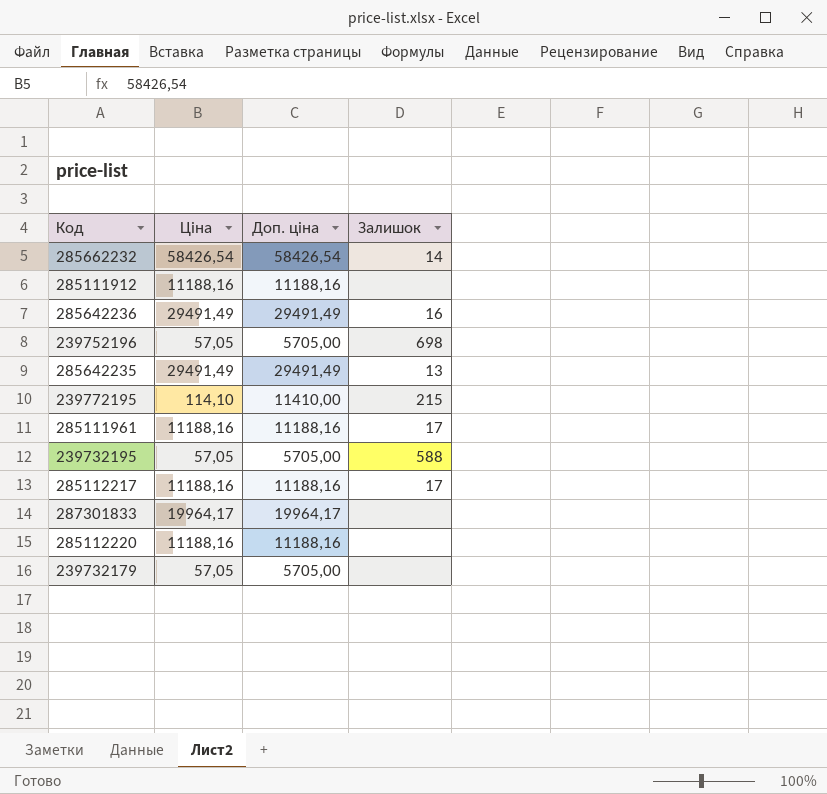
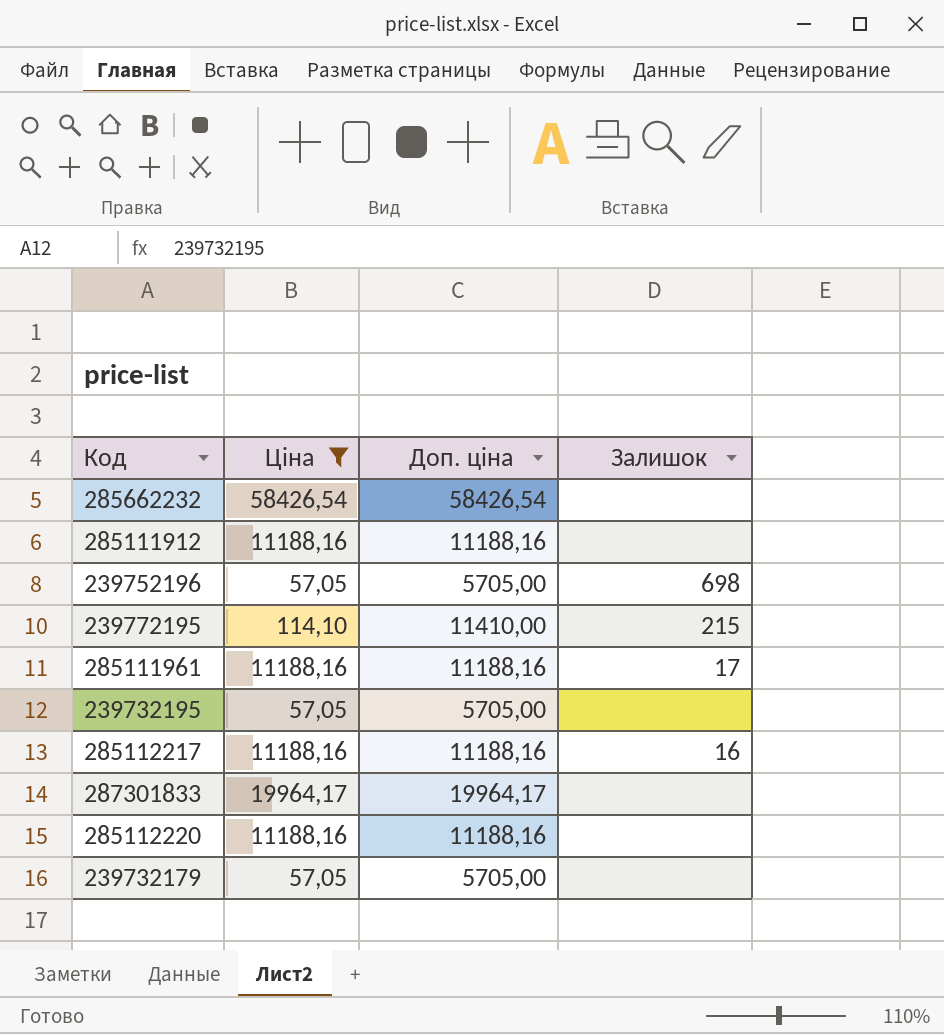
filter: none -> Ціна != 29491,49
285662232 | Залишок: 14 -> none
239732195 | Залишок: 588 -> none
285112217 | Залишок: 17 -> 16

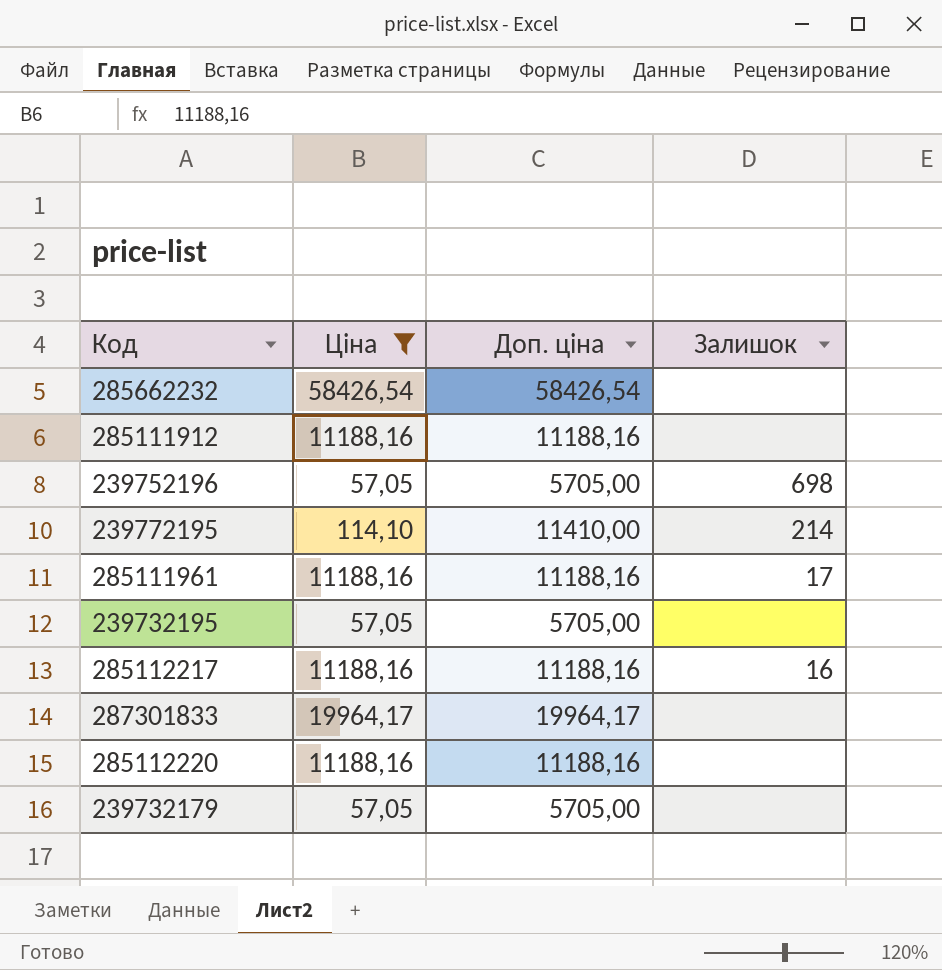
239772195 | Залишок: 215 -> 214

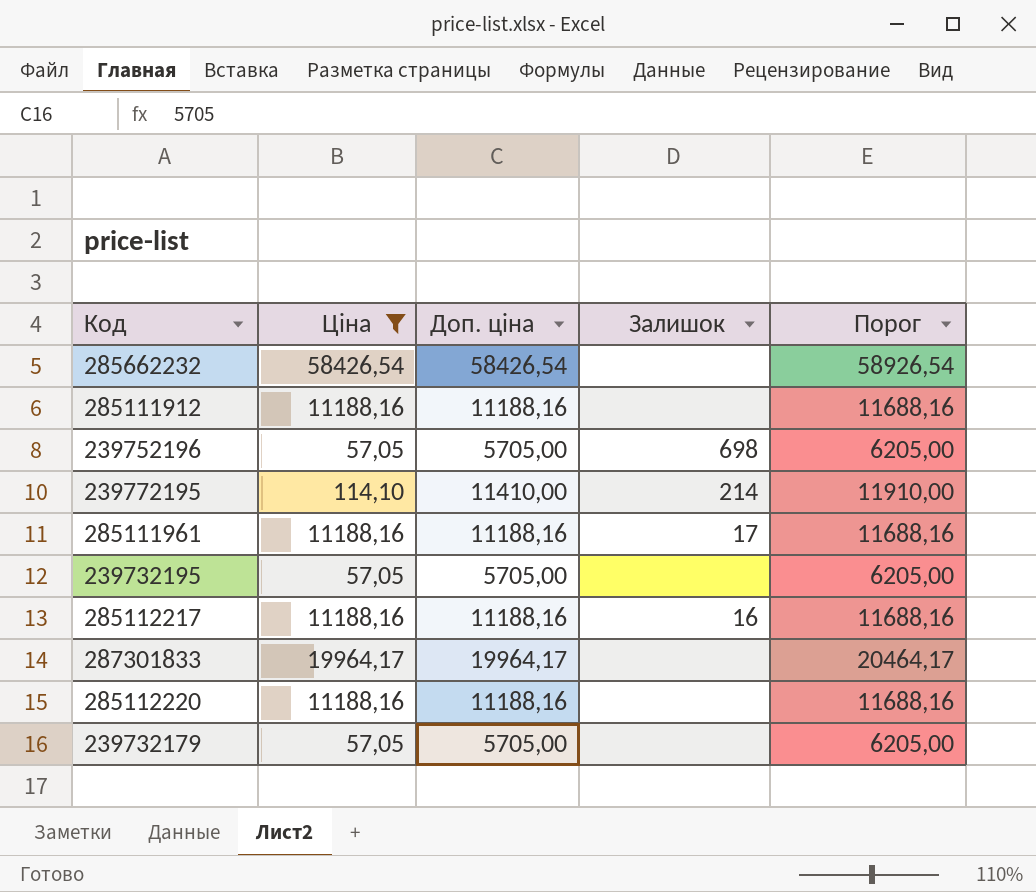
column Порог | formula: none -> [Доп. ціна] + 500

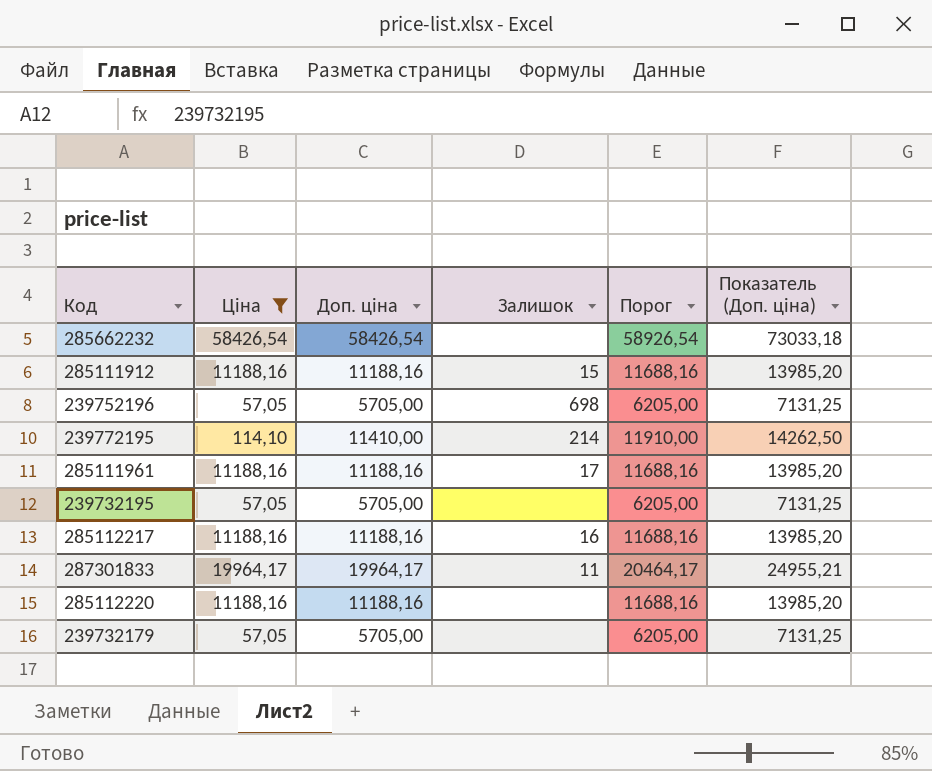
column Показатель (Доп. ціна) | formula: none -> [Доп. ціна] * 1,25
285111912 | Залишок: none -> 15
287301833 | Залишок: none -> 11

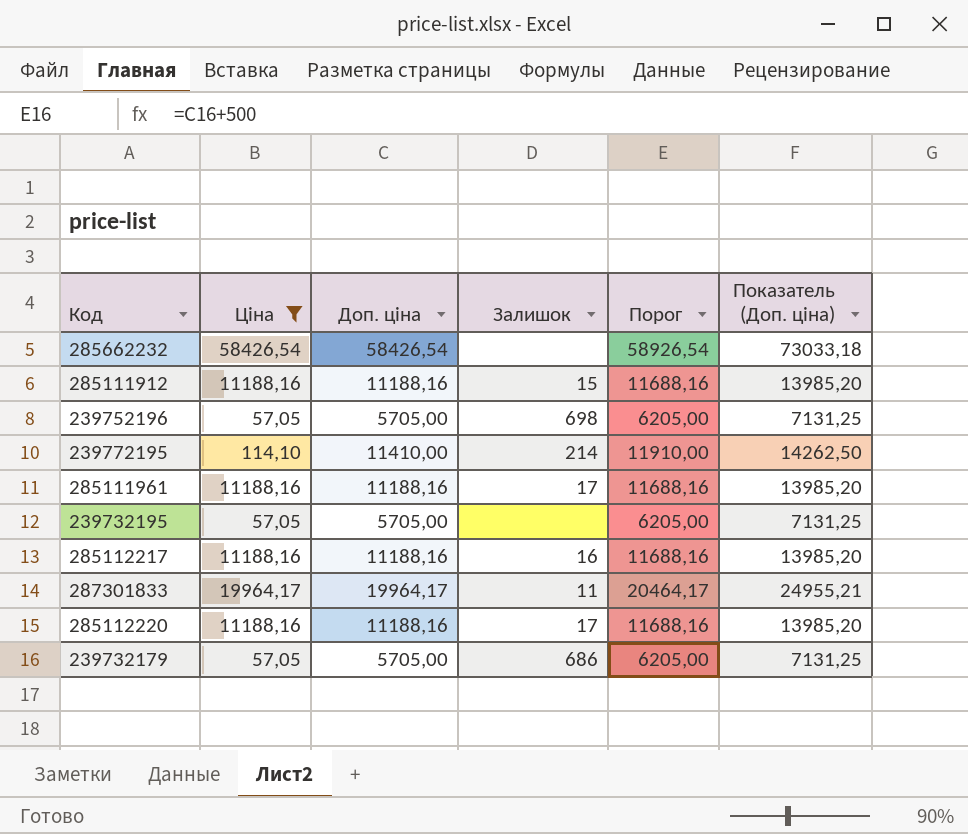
285112220 | Залишок: none -> 17
239732179 | Залишок: none -> 686

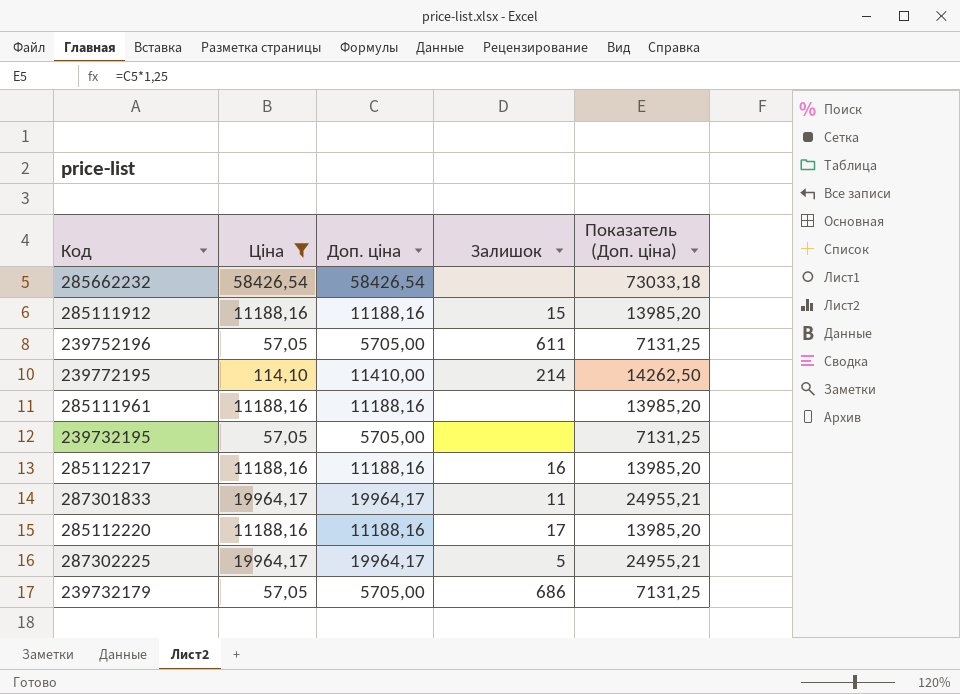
column Порог | formula: [Доп. ціна] + 500 -> none
239752196 | Залишок: 698 -> 611
285111961 | Залишок: 17 -> none
row 287302225: none -> 19964,17 | 19964,17 | 5 | 24955,21

